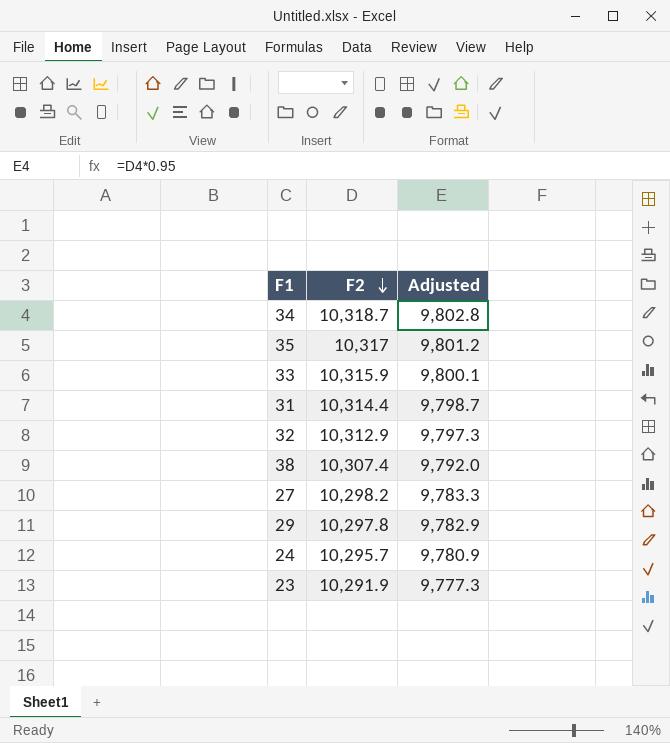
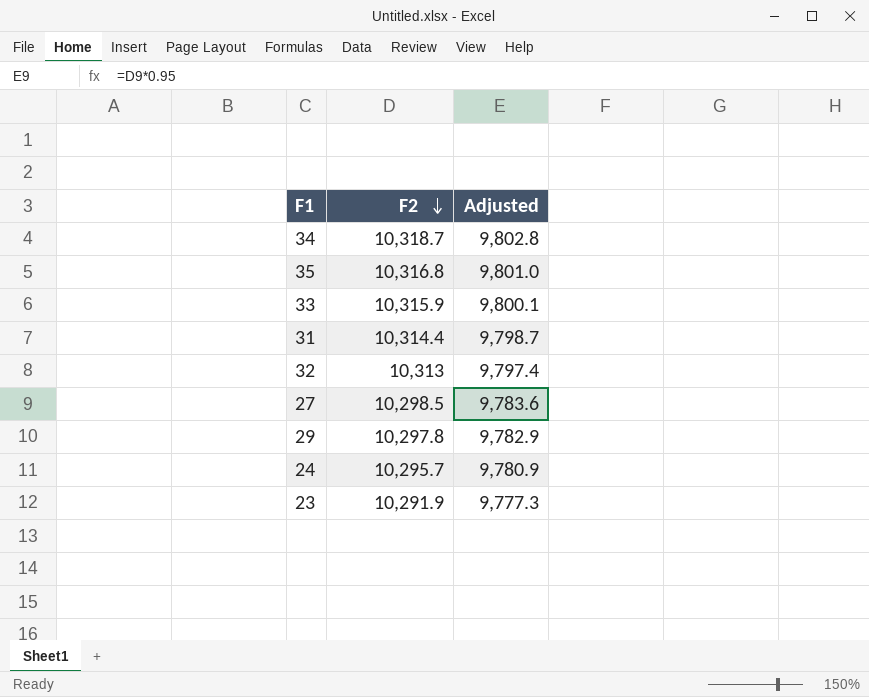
row 38: 10,307.4 | 9,792.0 -> none
35 | F2: 10,317 -> 10,316.8
35 | Adjusted: 9,801.2 -> 9,801.0
32 | F2: 10,312.9 -> 10,313
32 | Adjusted: 9,797.3 -> 9,797.4
27 | F2: 10,298.2 -> 10,298.5
27 | Adjusted: 9,783.3 -> 9,783.6

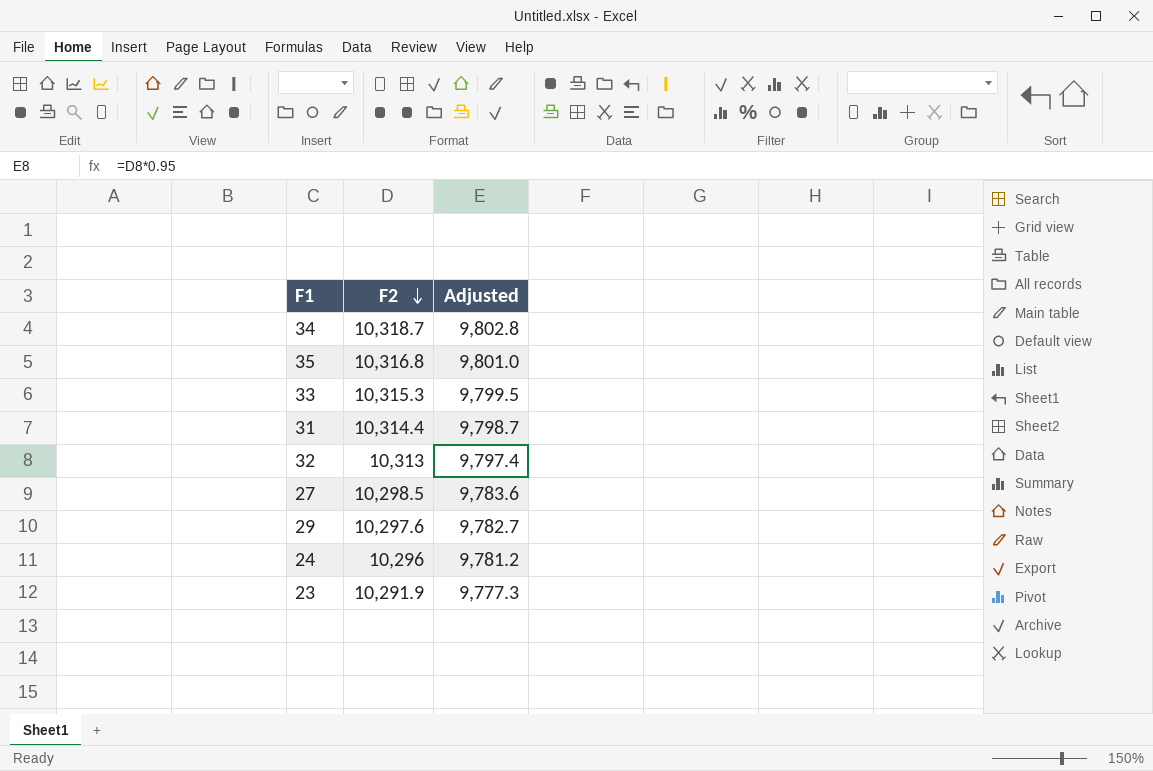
33 | F2: 10,315.9 -> 10,315.3
33 | Adjusted: 9,800.1 -> 9,799.5
29 | F2: 10,297.8 -> 10,297.6
29 | Adjusted: 9,782.9 -> 9,782.7
24 | F2: 10,295.7 -> 10,296
24 | Adjusted: 9,780.9 -> 9,781.2

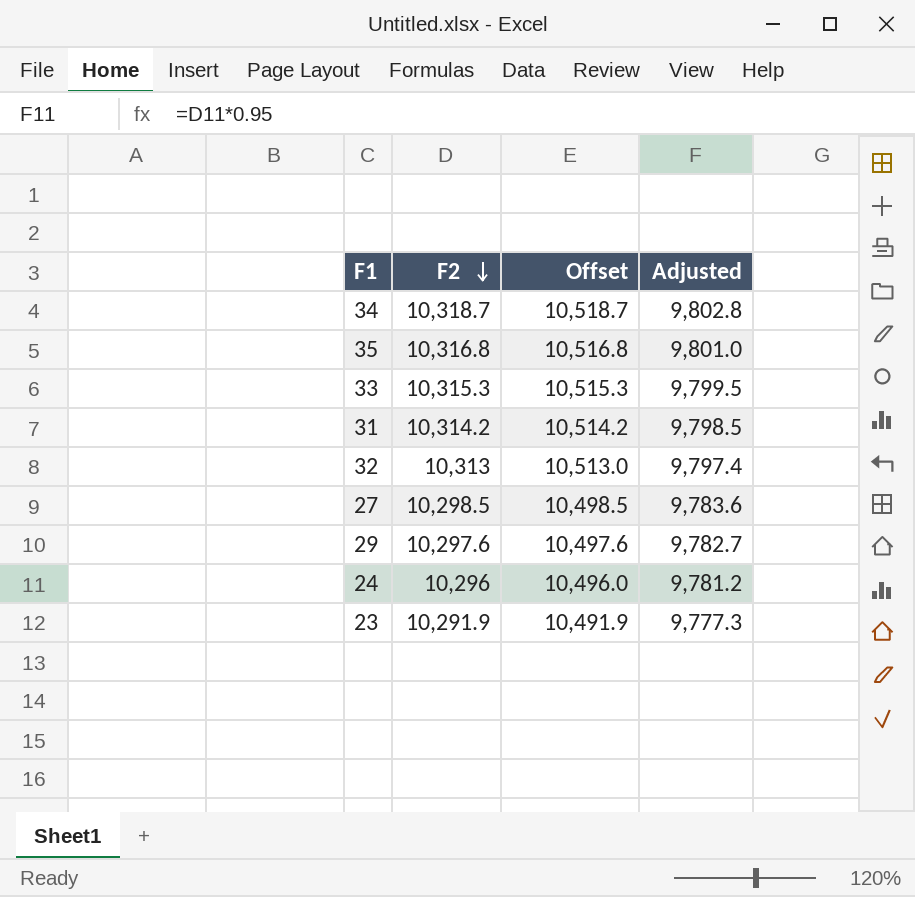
column Offset | formula: none -> [F2] + 200
31 | F2: 10,314.4 -> 10,314.2
31 | Adjusted: 9,798.7 -> 9,798.5

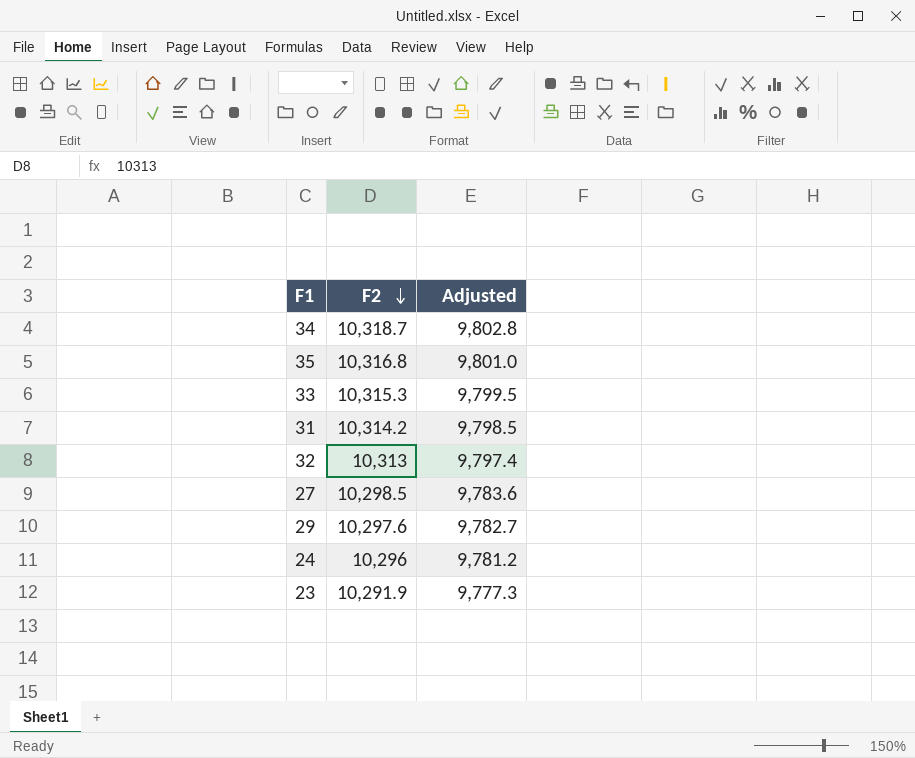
column Offset | formula: [F2] + 200 -> none

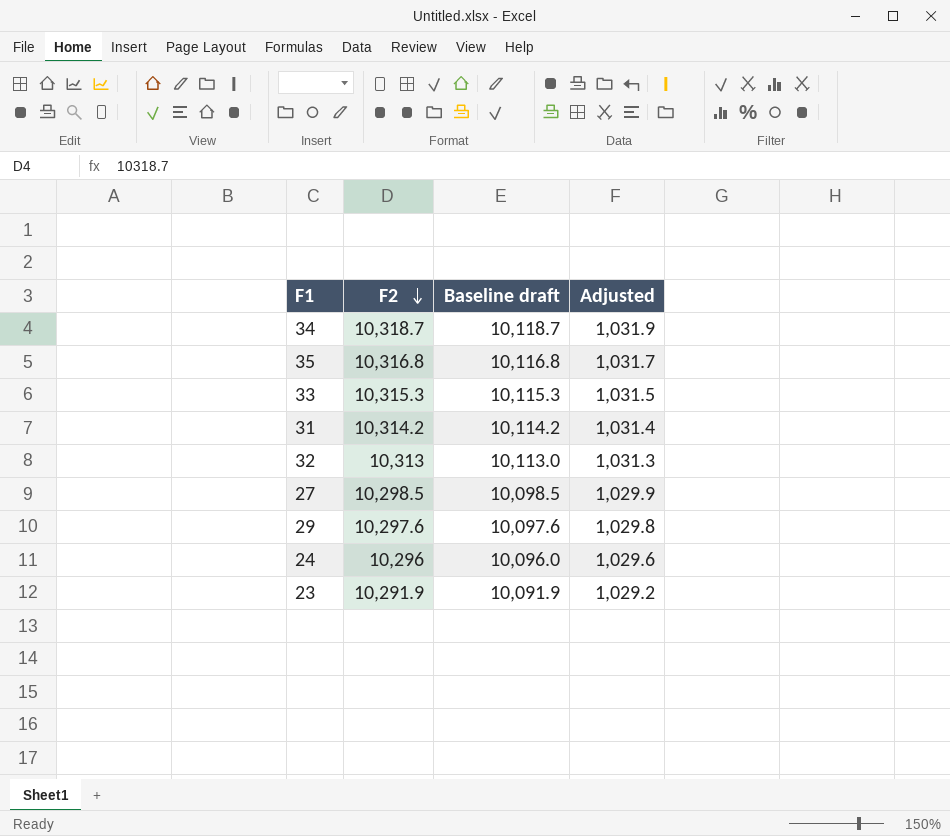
column Baseline draft | formula: none -> [F2] - 200
column Adjusted | formula: [F2] * 0.95 -> [F2] * 0.1

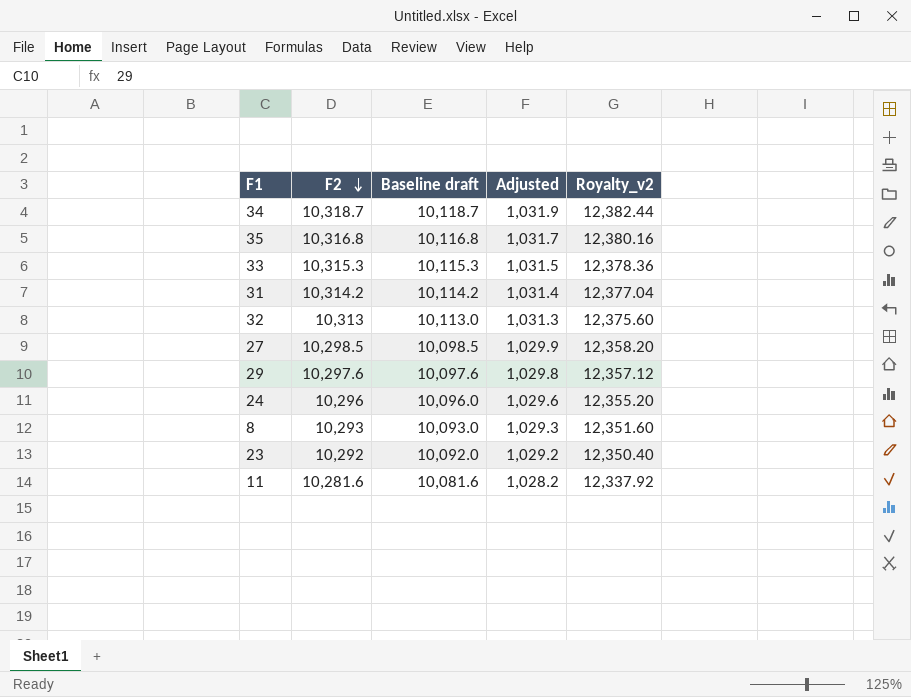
column Royalty_v2 | formula: none -> [F2] * 1.2
row 8: none -> 10,293 | 10,093.0 | 1,029.3 | 12,351.60
23 | F2: 10,291.9 -> 10,292
23 | Baseline draft: 10,091.9 -> 10,092.0
row 11: none -> 10,281.6 | 10,081.6 | 1,028.2 | 12,337.92

